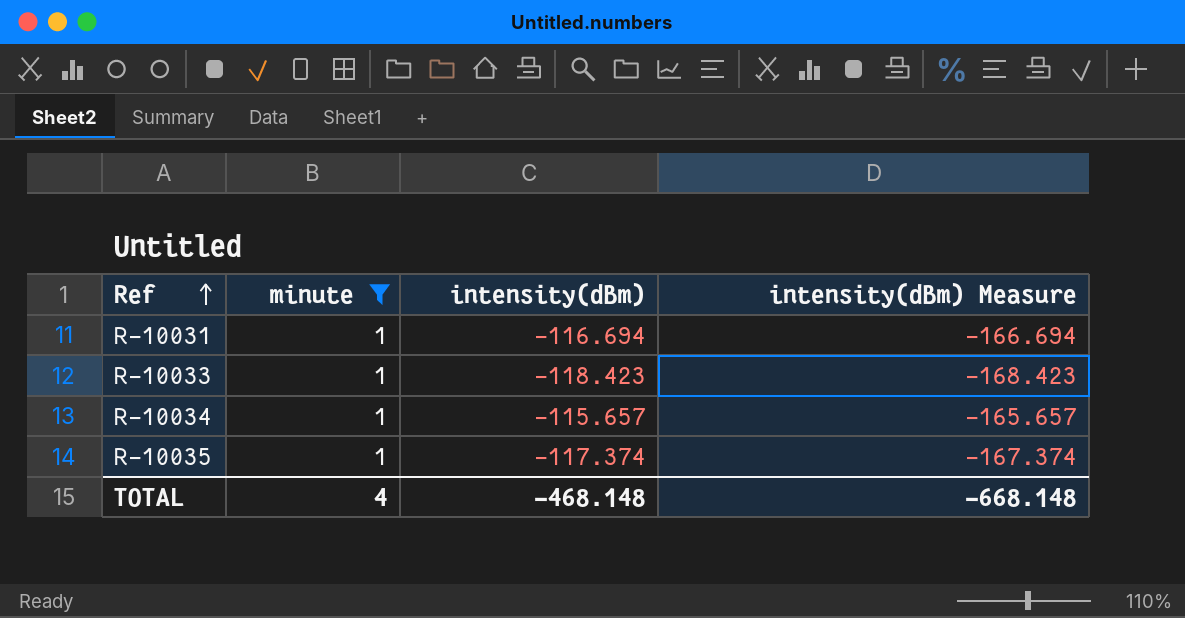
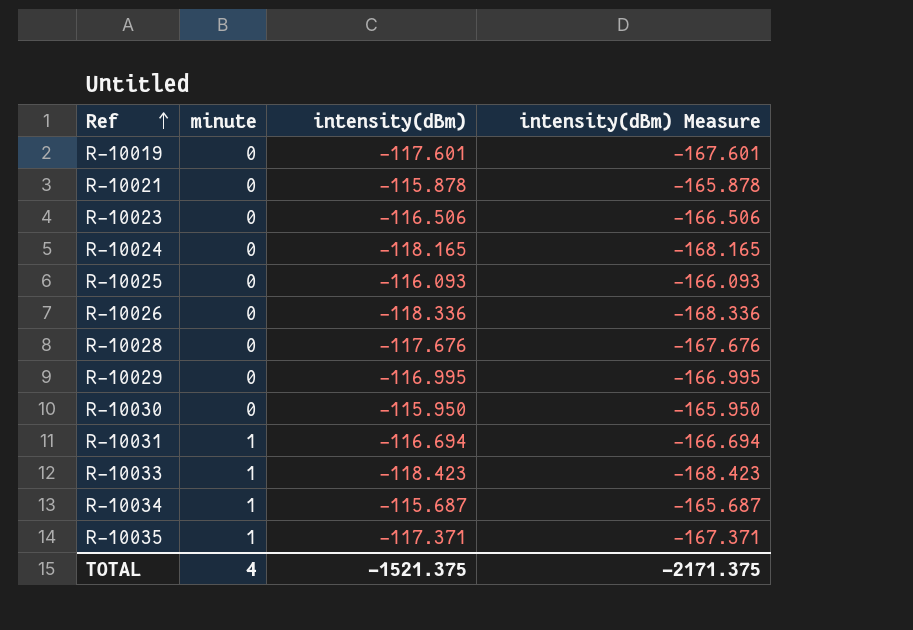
filter: minute = 1 -> none
R-10034 | intensity(dBm): -115.657 -> -115.687
R-10034 | intensity(dBm) Measure: -165.657 -> -165.687
R-10035 | intensity(dBm): -117.374 -> -117.371
R-10035 | intensity(dBm) Measure: -167.374 -> -167.371
TOTAL | intensity(dBm): -468.148 -> -1521.375
TOTAL | intensity(dBm) Measure: -668.148 -> -2171.375

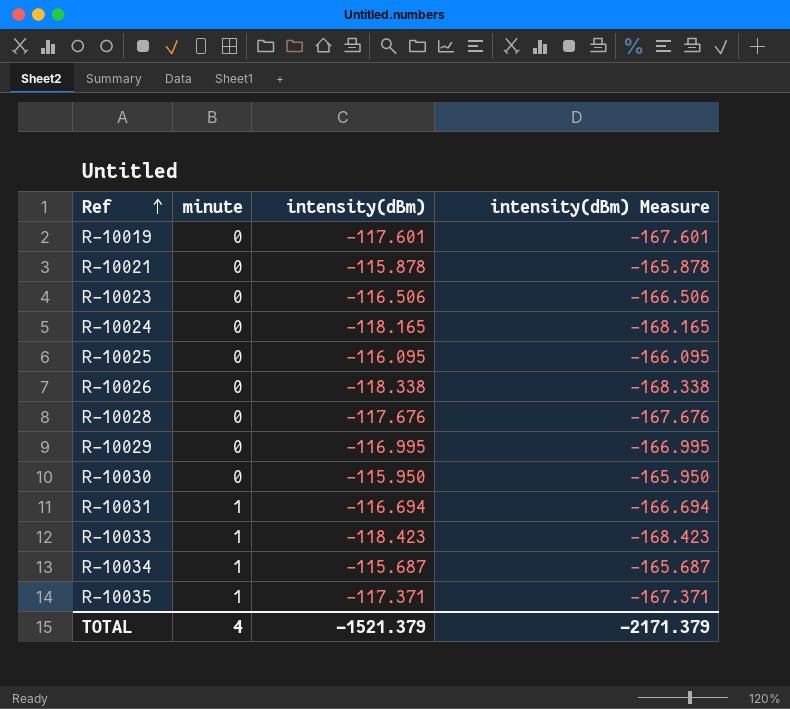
R-10025 | intensity(dBm): -116.093 -> -116.095
R-10025 | intensity(dBm) Measure: -166.093 -> -166.095
R-10026 | intensity(dBm): -118.336 -> -118.338
R-10026 | intensity(dBm) Measure: -168.336 -> -168.338
TOTAL | intensity(dBm): -1521.375 -> -1521.379
TOTAL | intensity(dBm) Measure: -2171.375 -> -2171.379

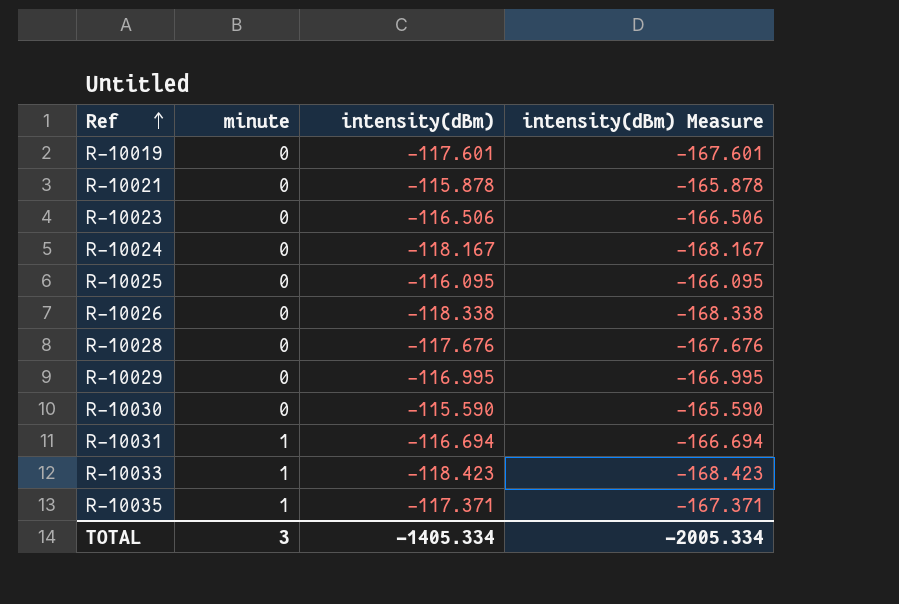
row R-10034: 1 | -115.687 | -165.687 -> none
R-10024 | intensity(dBm): -118.165 -> -118.167
R-10024 | intensity(dBm) Measure: -168.165 -> -168.167
R-10030 | intensity(dBm): -115.950 -> -115.590
R-10030 | intensity(dBm) Measure: -165.950 -> -165.590
TOTAL | minute: 4 -> 3
TOTAL | intensity(dBm): -1521.379 -> -1405.334
TOTAL | intensity(dBm) Measure: -2171.379 -> -2005.334

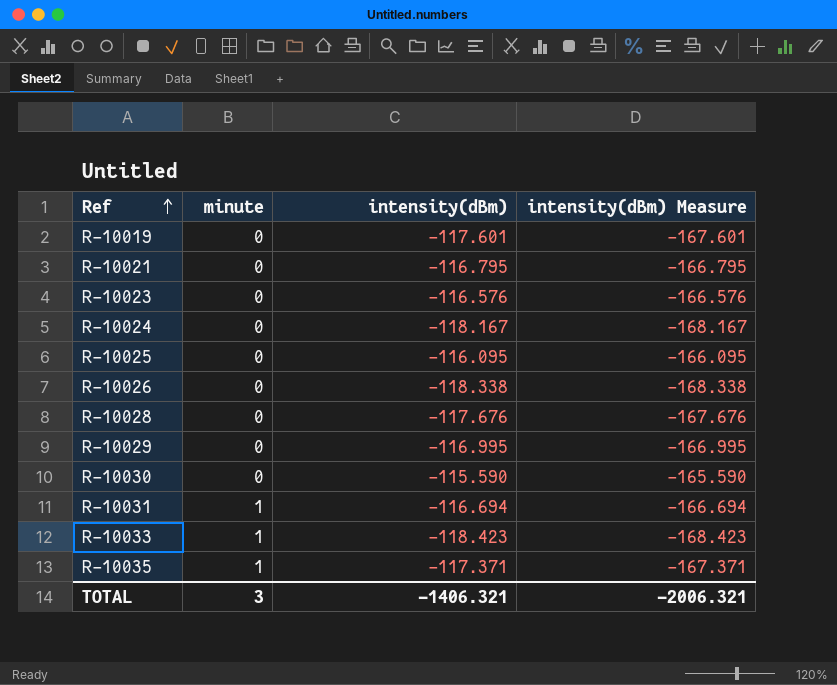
R-10021 | intensity(dBm): -115.878 -> -116.795
R-10021 | intensity(dBm) Measure: -165.878 -> -166.795
R-10023 | intensity(dBm): -116.506 -> -116.576
R-10023 | intensity(dBm) Measure: -166.506 -> -166.576
TOTAL | intensity(dBm): -1405.334 -> -1406.321
TOTAL | intensity(dBm) Measure: -2005.334 -> -2006.321

